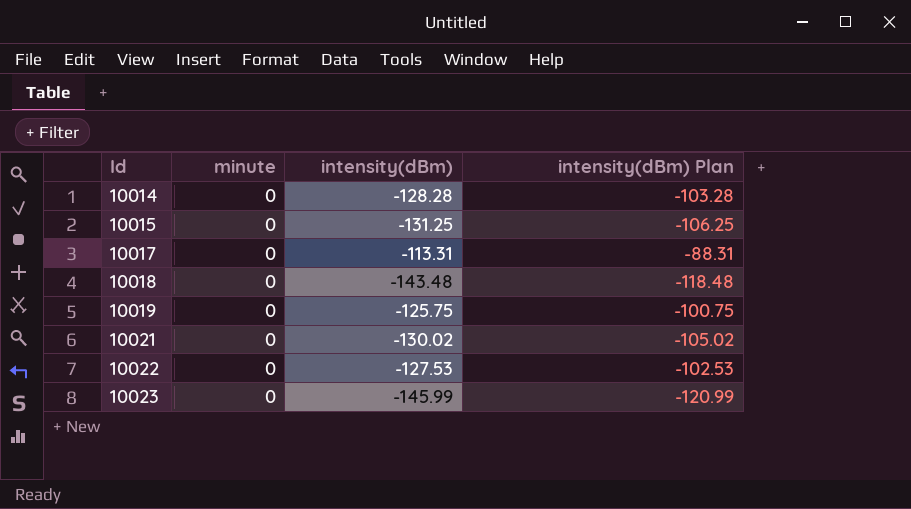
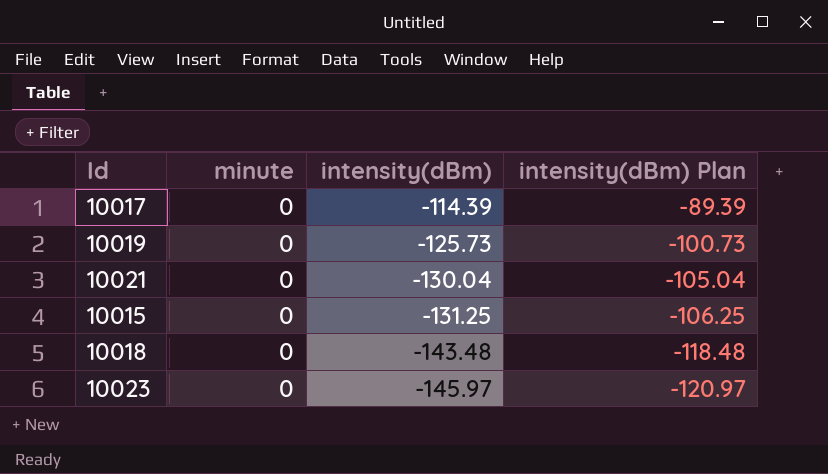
row order: Id ascending -> intensity(dBm) descending
row 10014: 0 | -128.28 | -103.28 -> none
row 10022: 0 | -127.53 | -102.53 -> none
10017 | intensity(dBm): -113.31 -> -114.39
10017 | intensity(dBm) Plan: -88.31 -> -89.39
10019 | intensity(dBm): -125.75 -> -125.73
10019 | intensity(dBm) Plan: -100.75 -> -100.73
10021 | intensity(dBm): -130.02 -> -130.04
10021 | intensity(dBm) Plan: -105.02 -> -105.04
10023 | intensity(dBm): -145.99 -> -145.97
10023 | intensity(dBm) Plan: -120.99 -> -120.97

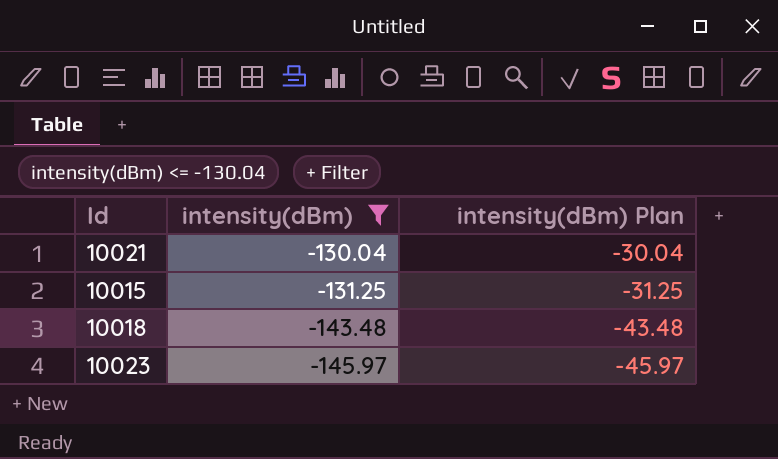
filter: none -> intensity(dBm) <= -130.04
column minute | position: 2 -> none
column intensity(dBm) Plan | formula: [intensity(dBm)] + 25 -> [intensity(dBm)] + 100

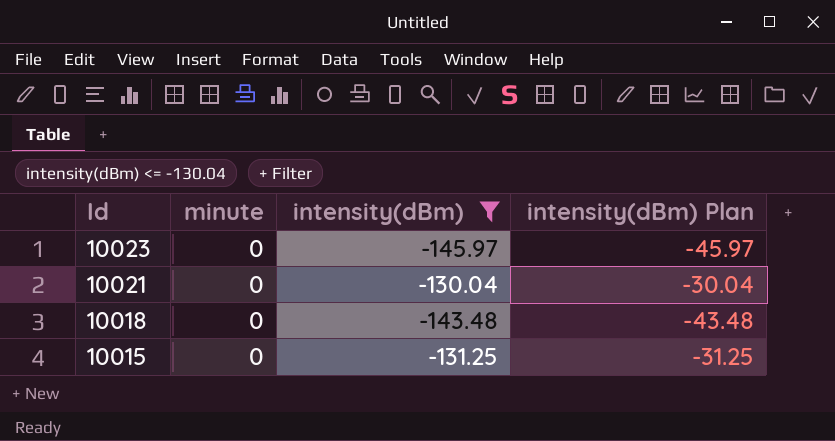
row order: intensity(dBm) descending -> Id descending
column minute | position: none -> 2

